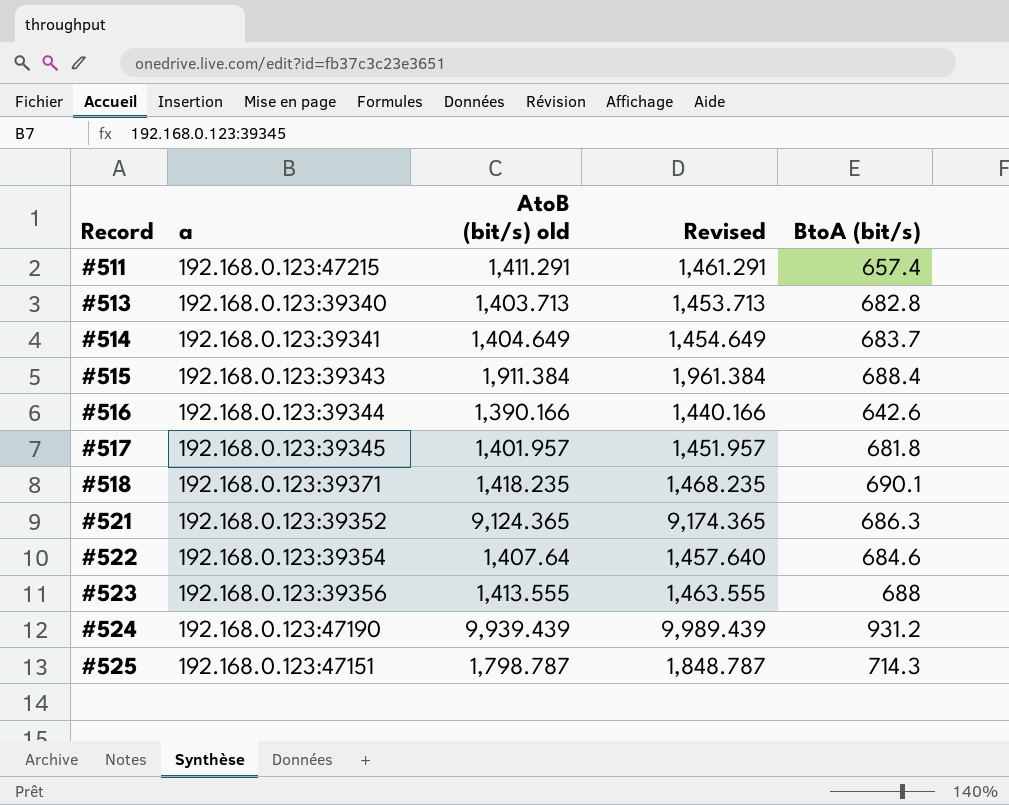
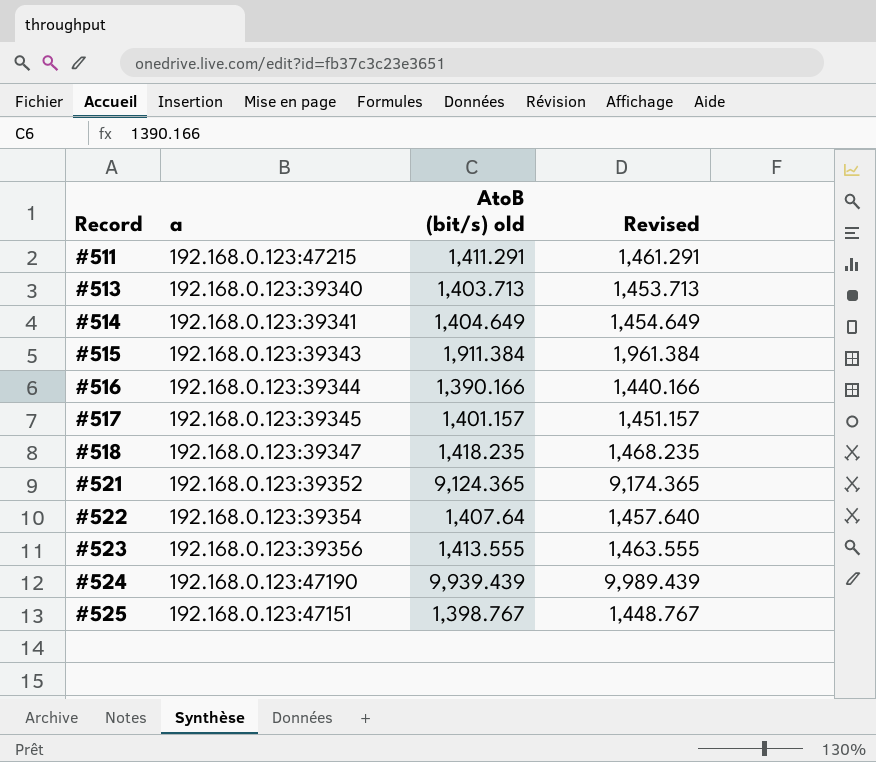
column BtoA (bit/s) | position: 5 -> none
#517 | AtoB (bit/s) old: 1,401.957 -> 1,401.157
#517 | Revised: 1,451.957 -> 1,451.157
#518 | a: 192.168.0.123:39371 -> 192.168.0.123:39347
#525 | AtoB (bit/s) old: 1,798.787 -> 1,398.767
#525 | Revised: 1,848.787 -> 1,448.767

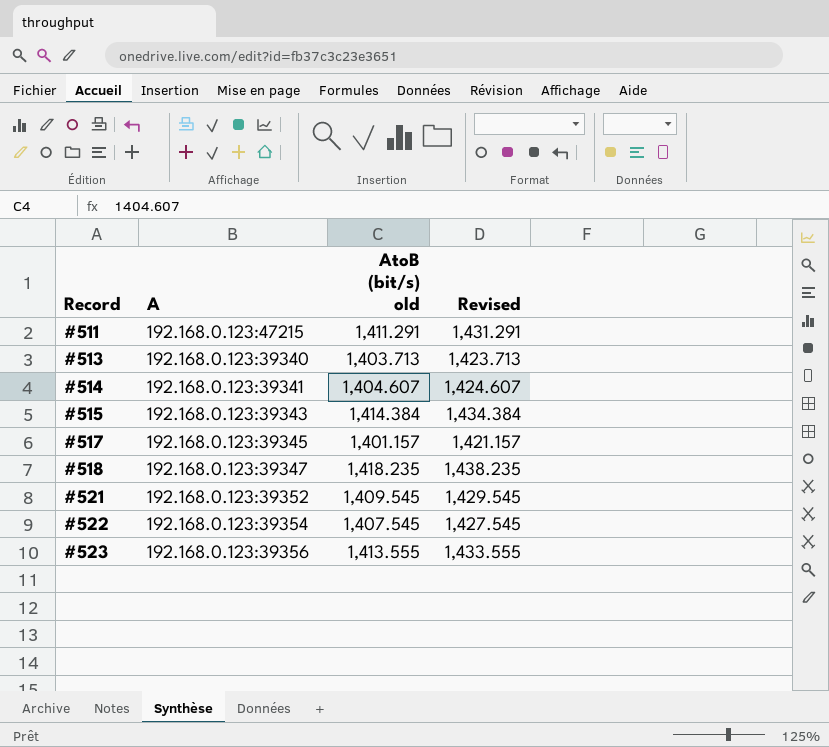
column name: a -> A
column Revised | formula: [AtoB (bit/s) old] + 50 -> [AtoB (bit/s) old] + 20
row #516: 192.168.0.123:39344 | 1,390.166 | 1,440.166 -> none
row #524: 192.168.0.123:47190 | 9,939.439 | 9,989.439 -> none
row #525: 192.168.0.123:47151 | 1,398.767 | 1,448.767 -> none
#514 | AtoB (bit/s) old: 1,404.649 -> 1,404.607
#515 | AtoB (bit/s) old: 1,911.384 -> 1,414.384
#521 | AtoB (bit/s) old: 9,124.365 -> 1,409.545
#522 | AtoB (bit/s) old: 1,407.64 -> 1,407.545

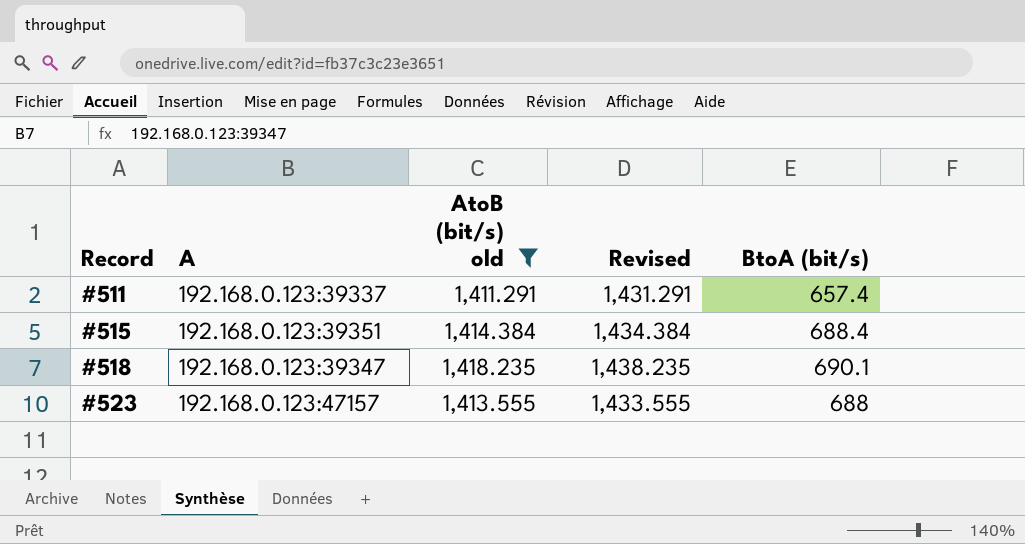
filter: none -> AtoB (bit/s) old >= 1,411.291
column BtoA (bit/s) | position: none -> 5
#511 | A: 192.168.0.123:47215 -> 192.168.0.123:39337
#515 | A: 192.168.0.123:39343 -> 192.168.0.123:39351
#523 | A: 192.168.0.123:39356 -> 192.168.0.123:47157

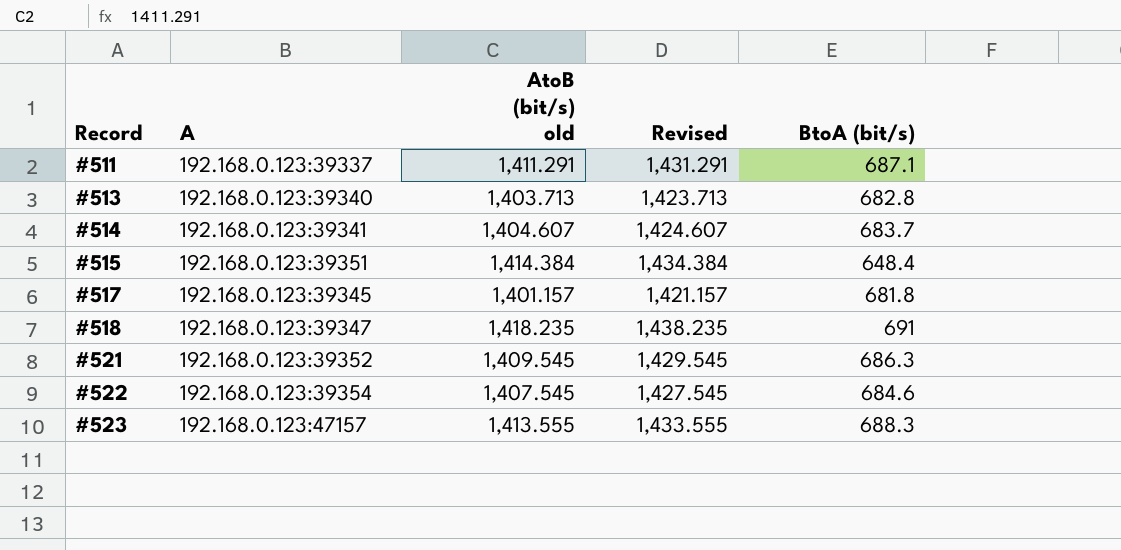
filter: AtoB (bit/s) old >= 1,411.291 -> none
#511 | BtoA (bit/s): 657.4 -> 687.1
#515 | BtoA (bit/s): 688.4 -> 648.4
#518 | BtoA (bit/s): 690.1 -> 691
#523 | BtoA (bit/s): 688 -> 688.3

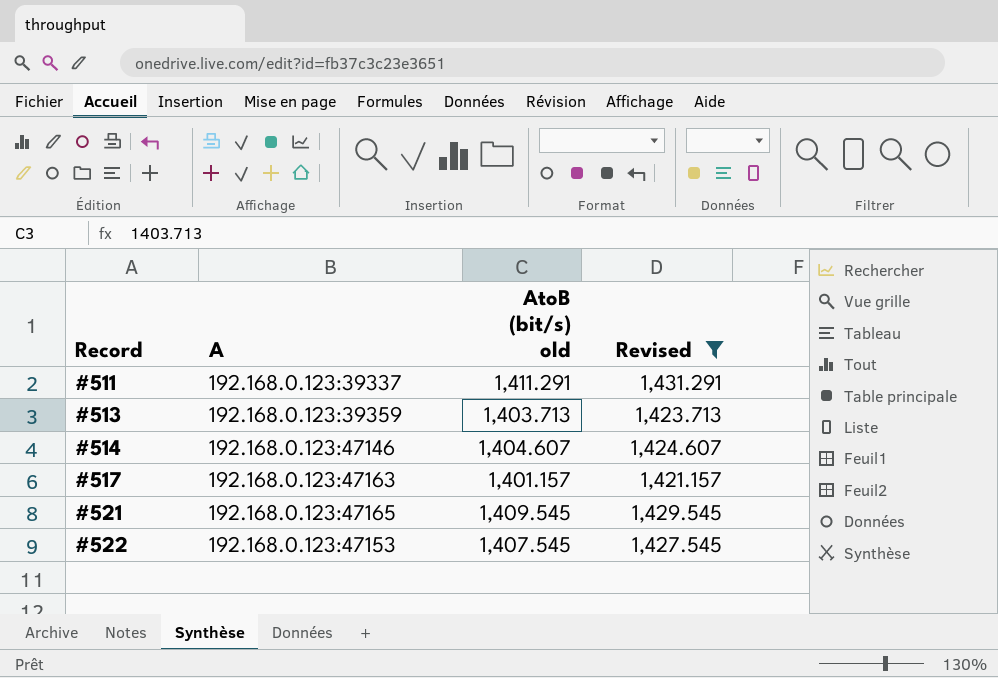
filter: none -> Revised <= 1,431.291
column BtoA (bit/s) | position: 5 -> none
#513 | A: 192.168.0.123:39340 -> 192.168.0.123:39359
#514 | A: 192.168.0.123:39341 -> 192.168.0.123:47146
#517 | A: 192.168.0.123:39345 -> 192.168.0.123:47163
#521 | A: 192.168.0.123:39352 -> 192.168.0.123:47165
#522 | A: 192.168.0.123:39354 -> 192.168.0.123:47153

